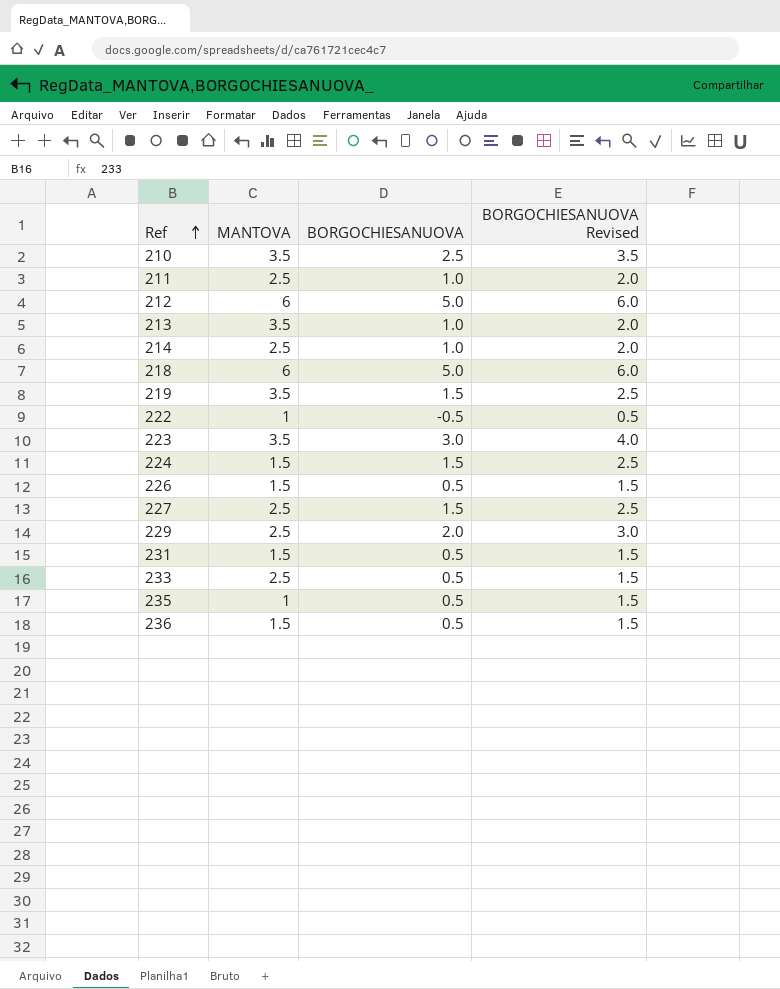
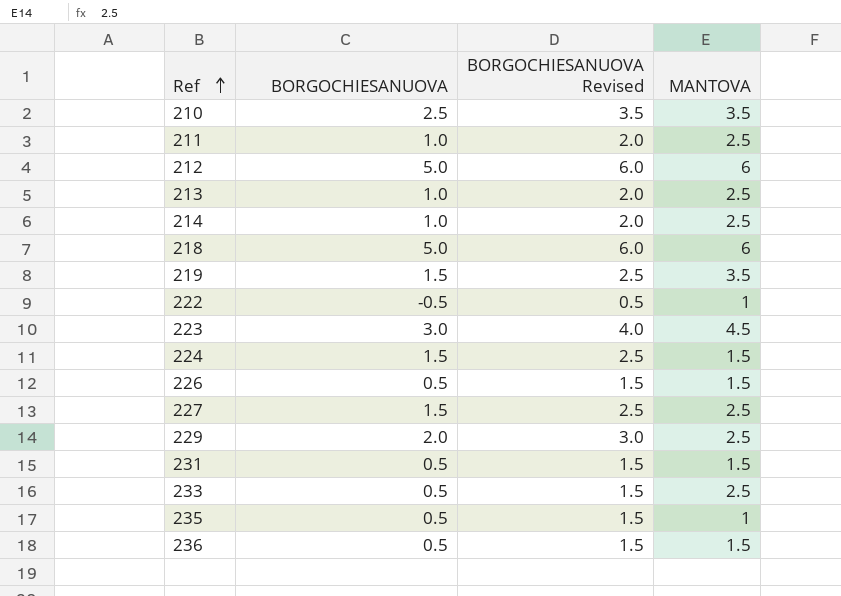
column MANTOVA | position: 2 -> 4
213 | MANTOVA: 3.5 -> 2.5
223 | MANTOVA: 3.5 -> 4.5

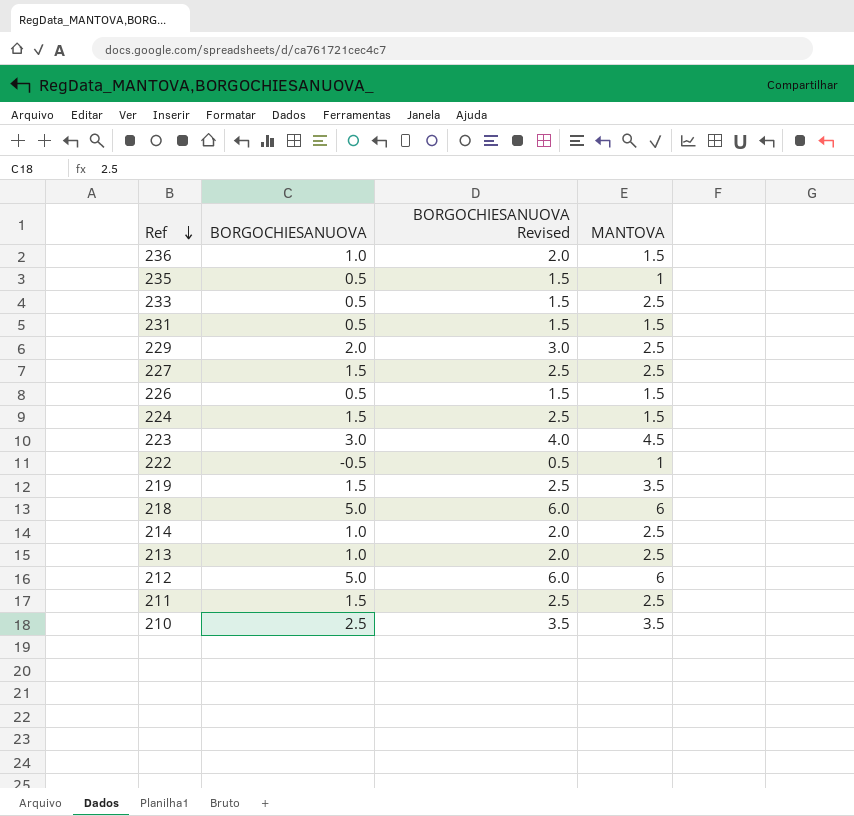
row order: Ref ascending -> Ref descending
236 | BORGOCHIESANUOVA: 0.5 -> 1.0
236 | BORGOCHIESANUOVA Revised: 1.5 -> 2.0
211 | BORGOCHIESANUOVA: 1.0 -> 1.5
211 | BORGOCHIESANUOVA Revised: 2.0 -> 2.5

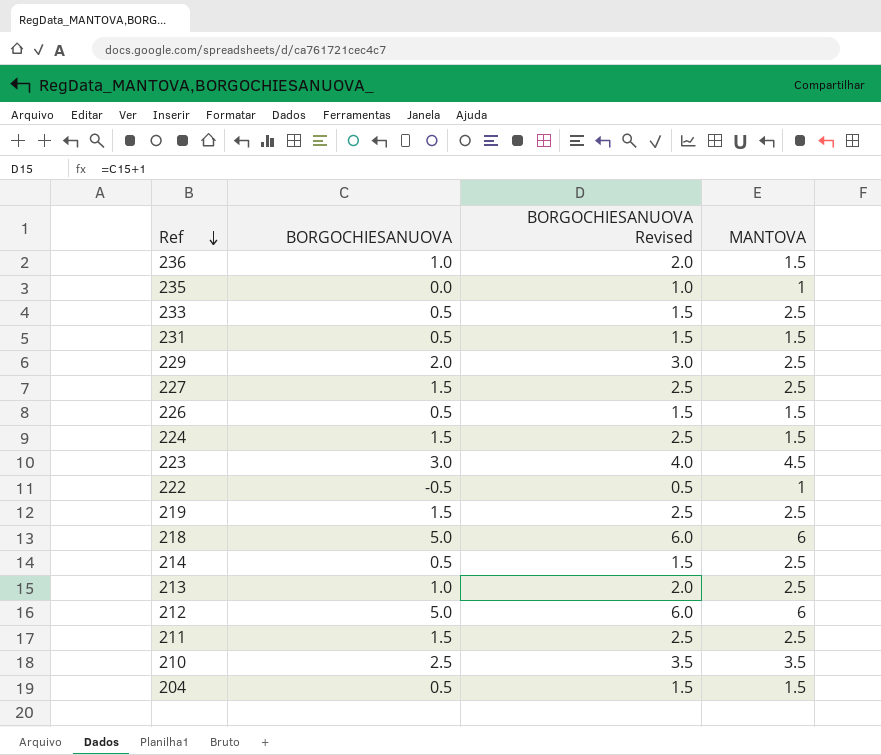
235 | BORGOCHIESANUOVA: 0.5 -> 0.0
235 | BORGOCHIESANUOVA Revised: 1.5 -> 1.0
219 | MANTOVA: 3.5 -> 2.5
214 | BORGOCHIESANUOVA: 1.0 -> 0.5
214 | BORGOCHIESANUOVA Revised: 2.0 -> 1.5
row 204: none -> 0.5 | 1.5 | 1.5

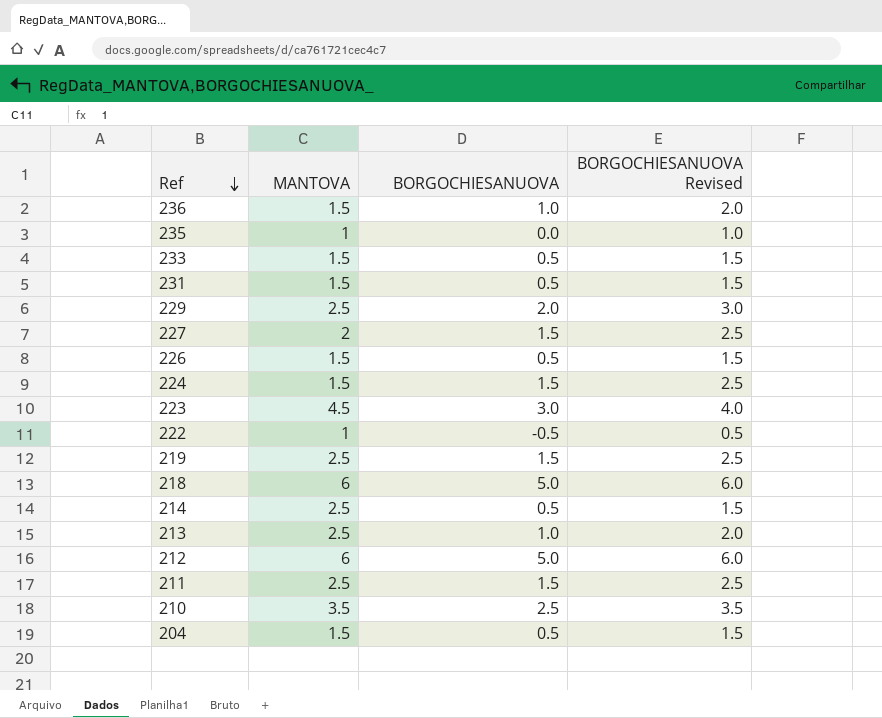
column MANTOVA | position: 4 -> 2
233 | MANTOVA: 2.5 -> 1.5
227 | MANTOVA: 2.5 -> 2

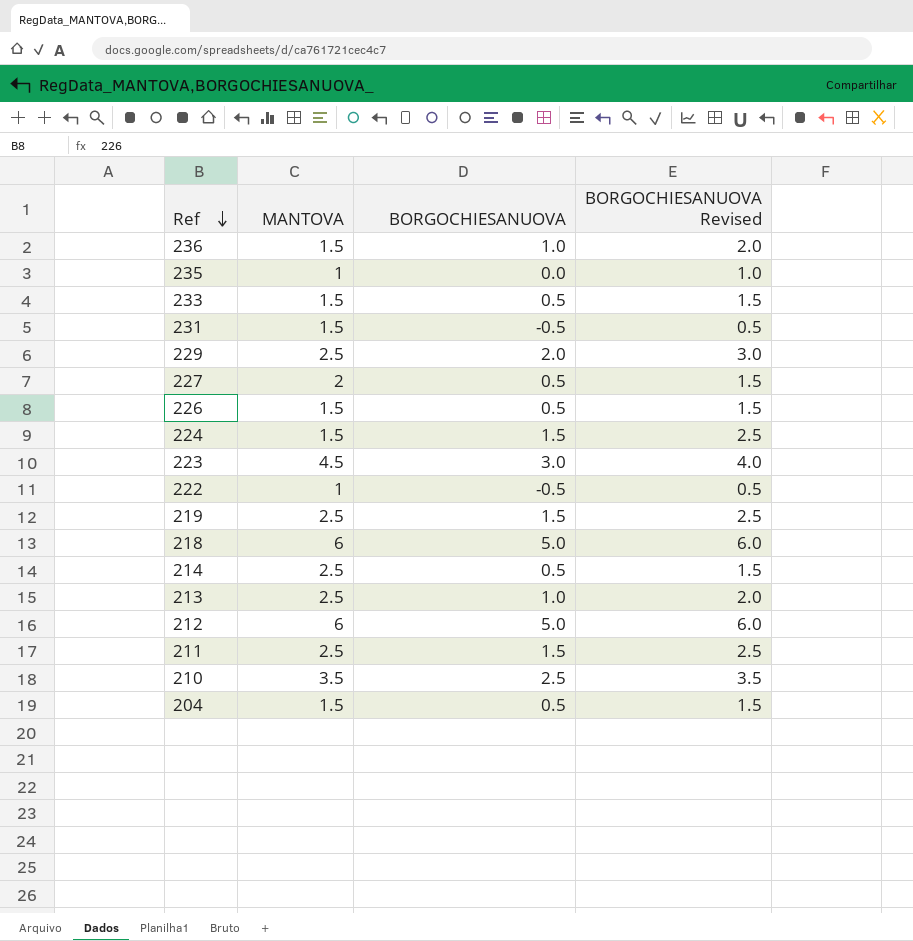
231 | BORGOCHIESANUOVA: 0.5 -> -0.5
231 | BORGOCHIESANUOVA Revised: 1.5 -> 0.5
227 | BORGOCHIESANUOVA: 1.5 -> 0.5
227 | BORGOCHIESANUOVA Revised: 2.5 -> 1.5

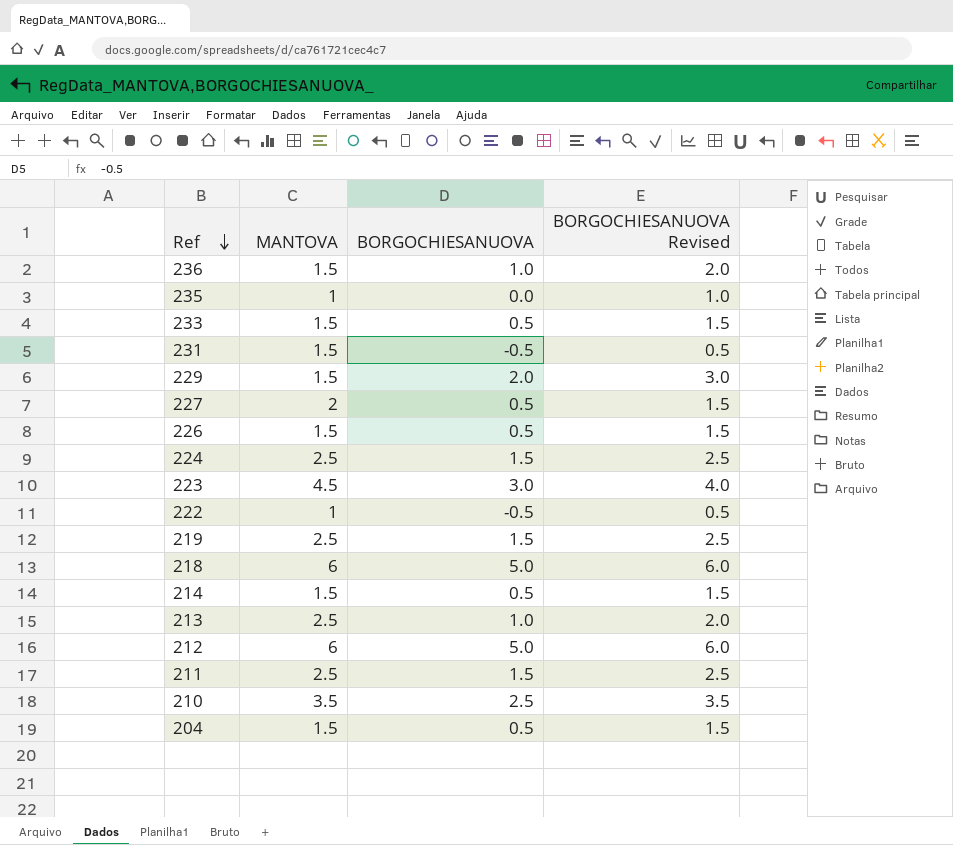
229 | MANTOVA: 2.5 -> 1.5
224 | MANTOVA: 1.5 -> 2.5
214 | MANTOVA: 2.5 -> 1.5

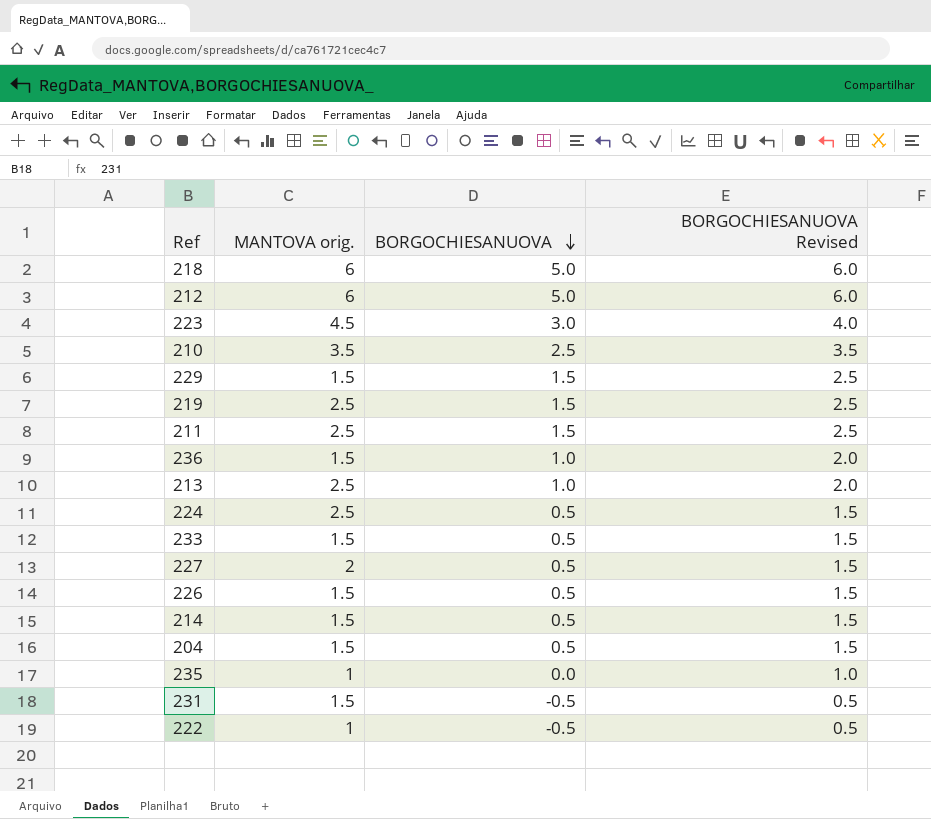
row order: Ref descending -> BORGOCHIESANUOVA descending
column name: MANTOVA -> MANTOVA orig.
229 | BORGOCHIESANUOVA: 2.0 -> 1.5
229 | BORGOCHIESANUOVA Revised: 3.0 -> 2.5
224 | BORGOCHIESANUOVA: 1.5 -> 0.5
224 | BORGOCHIESANUOVA Revised: 2.5 -> 1.5

